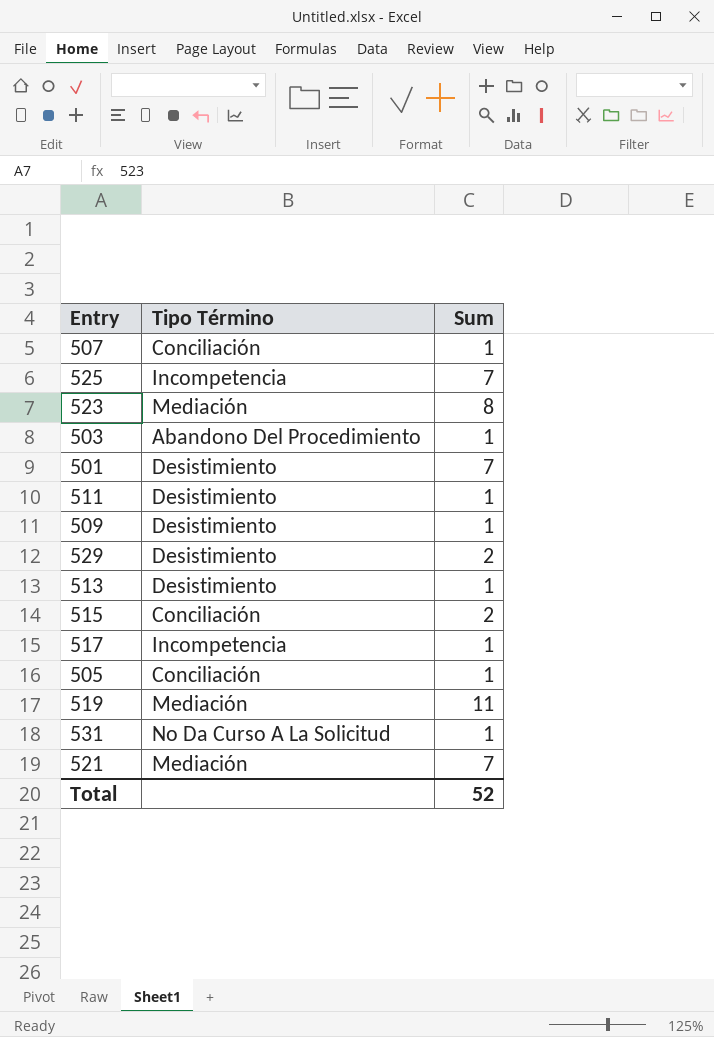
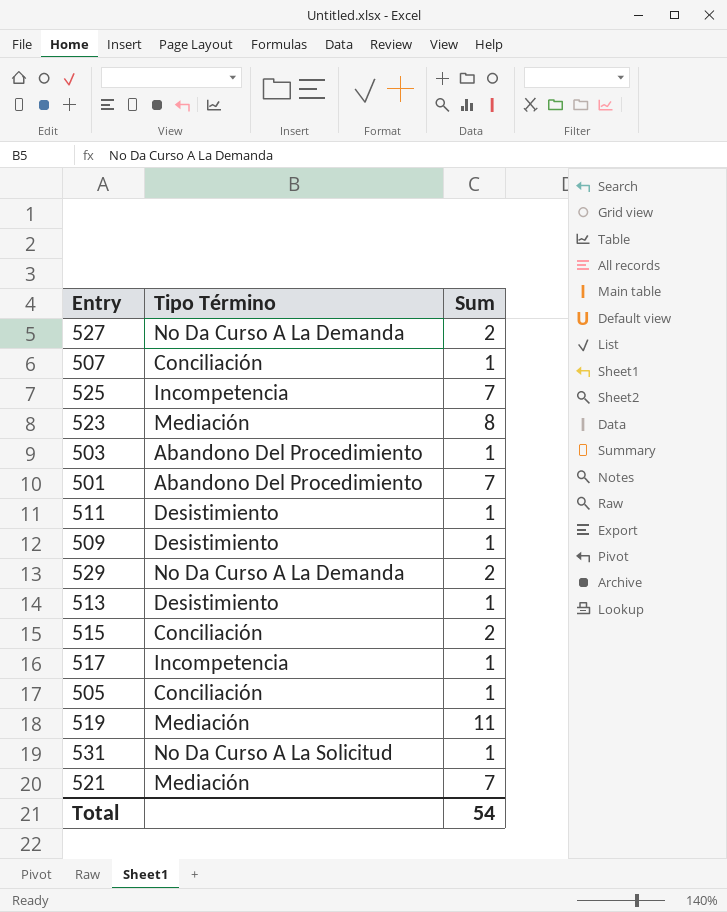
row 527: none -> No Da Curso A La Demanda | 2
501 | Tipo Término: Desistimiento -> Abandono Del Procedimiento
529 | Tipo Término: Desistimiento -> No Da Curso A La Demanda
Total | Sum: 52 -> 54

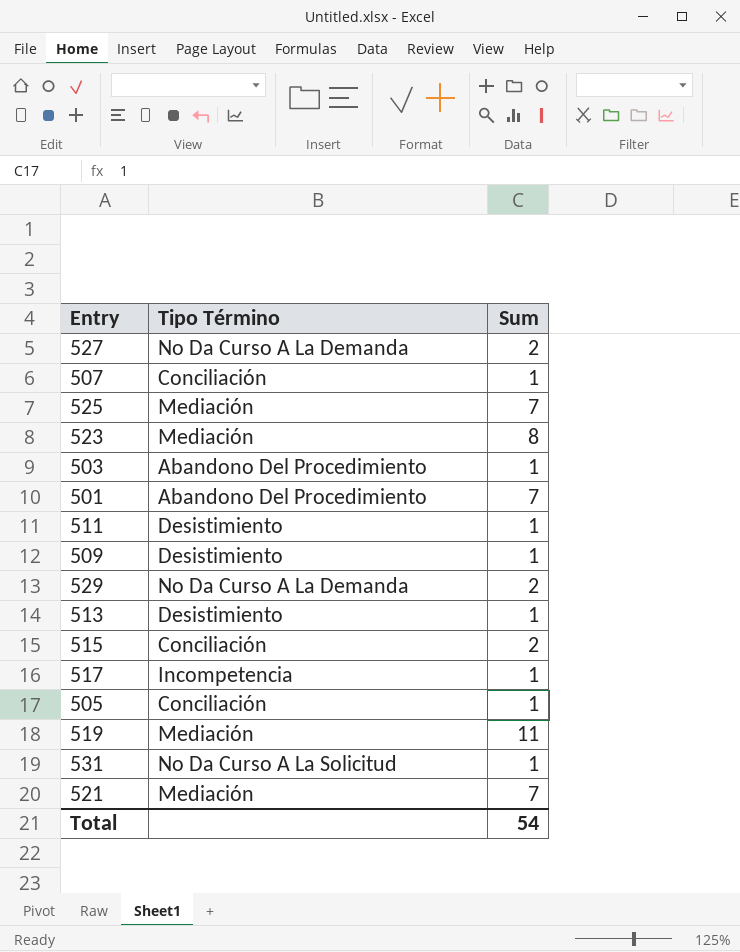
525 | Tipo Término: Incompetencia -> Mediación

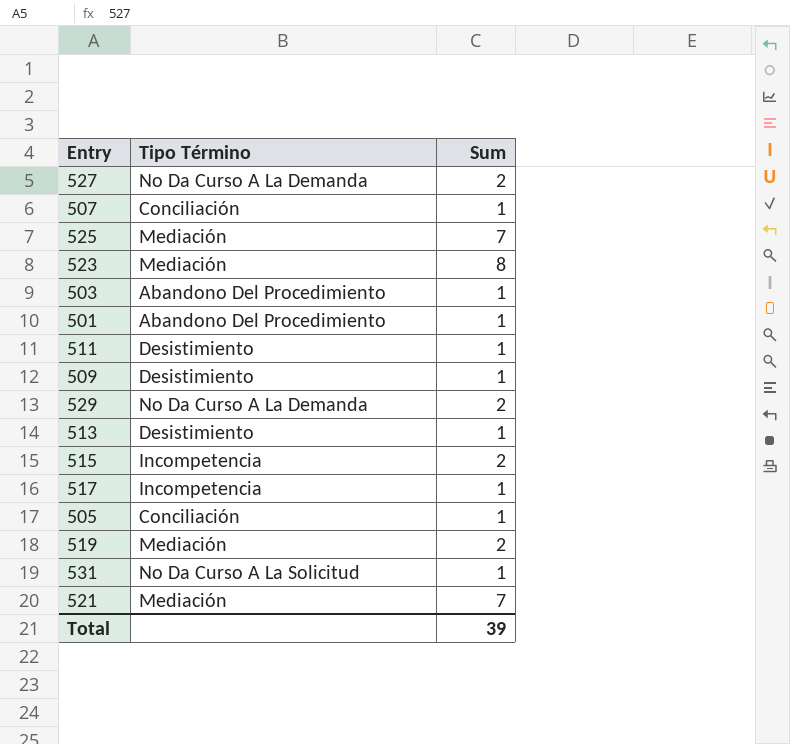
501 | Sum: 7 -> 1
515 | Tipo Término: Conciliación -> Incompetencia
519 | Sum: 11 -> 2
Total | Sum: 54 -> 39

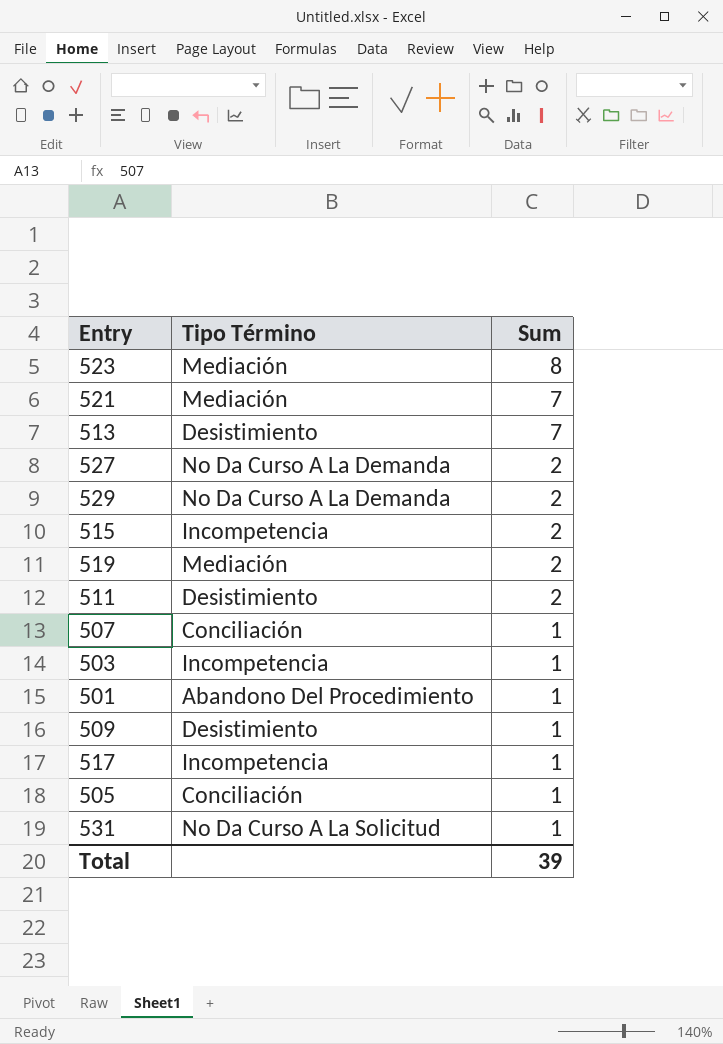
row order: none -> Sum descending
row 525: Mediación | 7 -> none
513 | Sum: 1 -> 7
511 | Sum: 1 -> 2
503 | Tipo Término: Abandono Del Procedimiento -> Incompetencia

